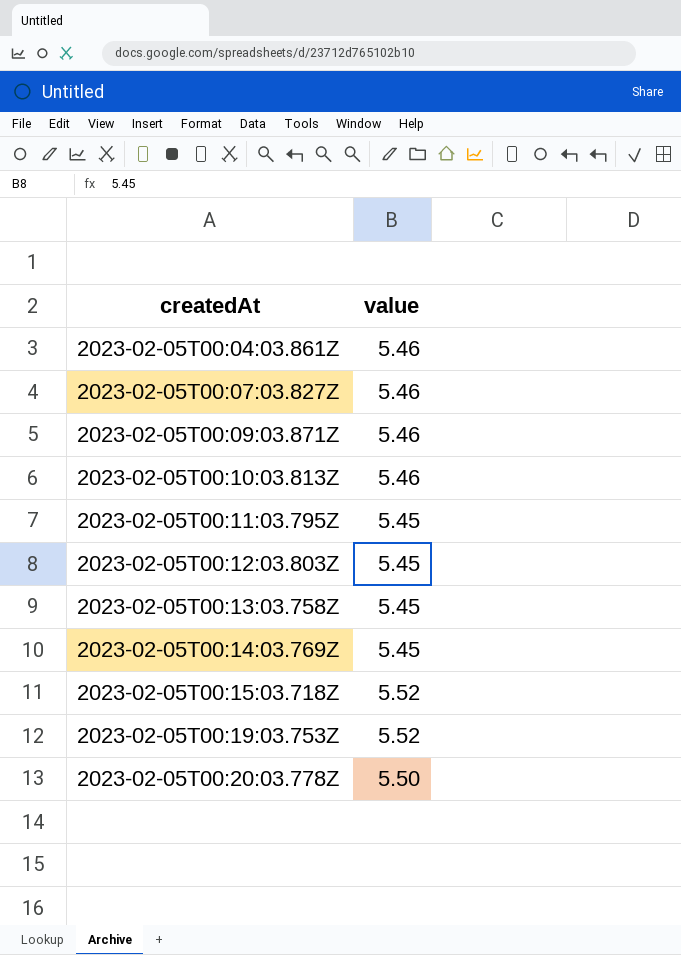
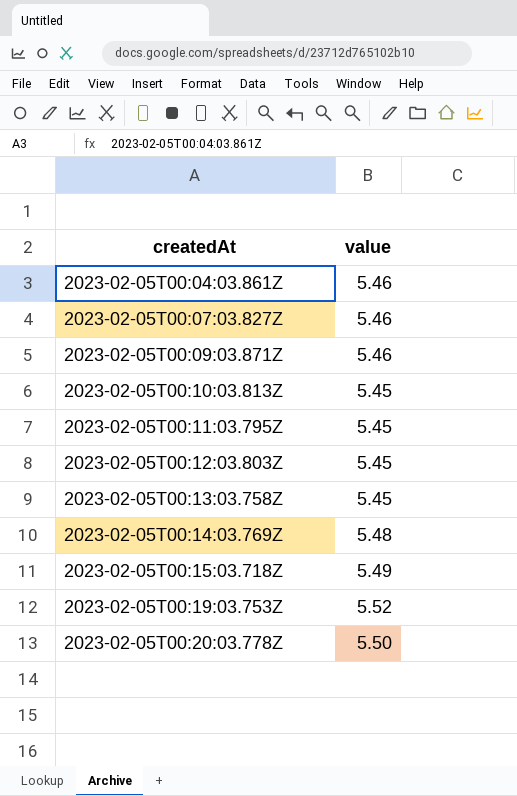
2023-02-05T00:10:03.813Z | value: 5.46 -> 5.45
2023-02-05T00:14:03.769Z | value: 5.45 -> 5.48
2023-02-05T00:15:03.718Z | value: 5.52 -> 5.49

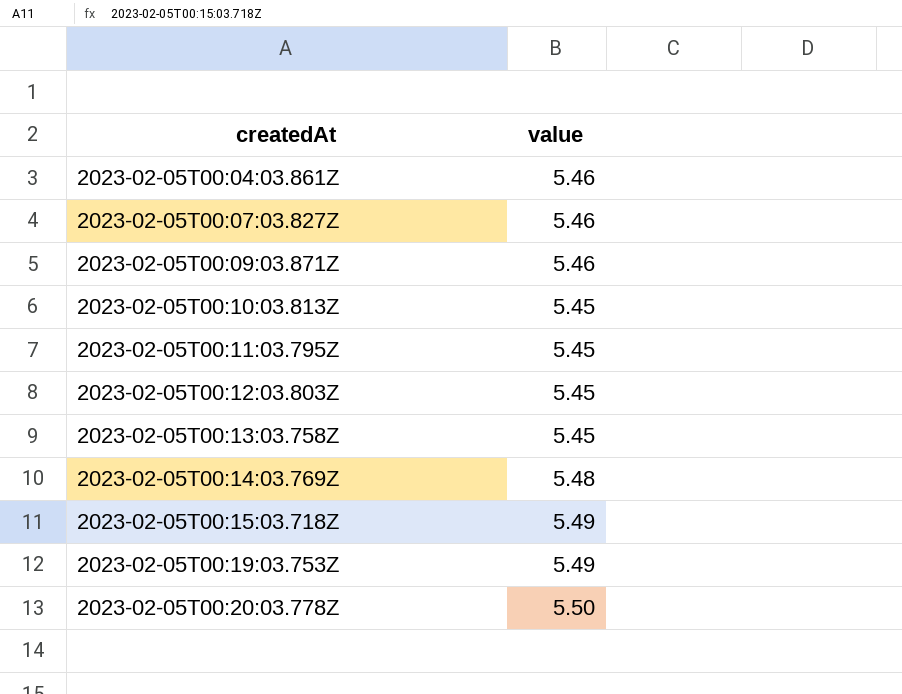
2023-02-05T00:19:03.753Z | value: 5.52 -> 5.49

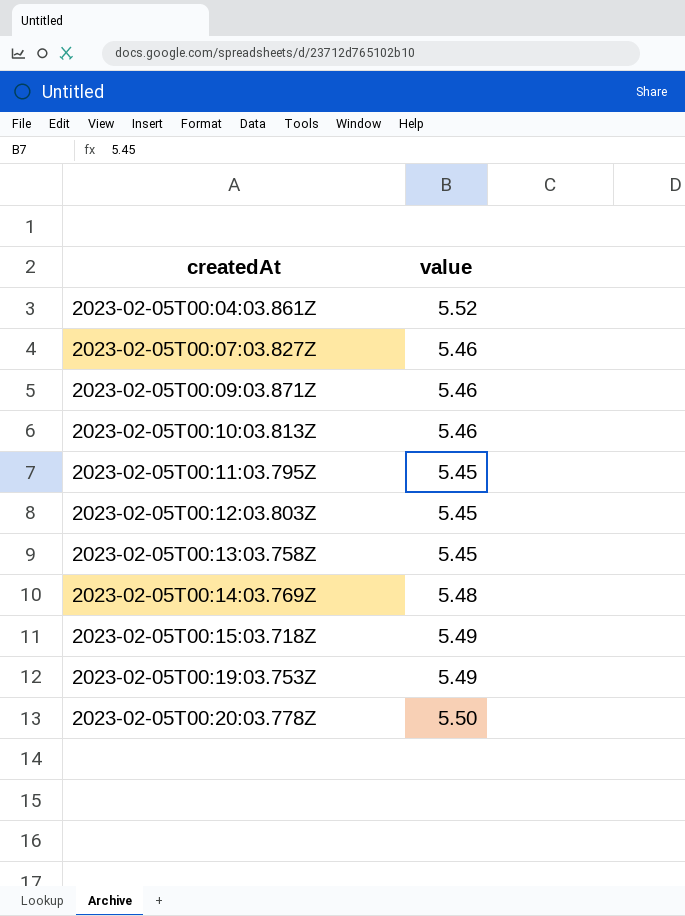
2023-02-05T00:04:03.861Z | value: 5.46 -> 5.52
2023-02-05T00:10:03.813Z | value: 5.45 -> 5.46

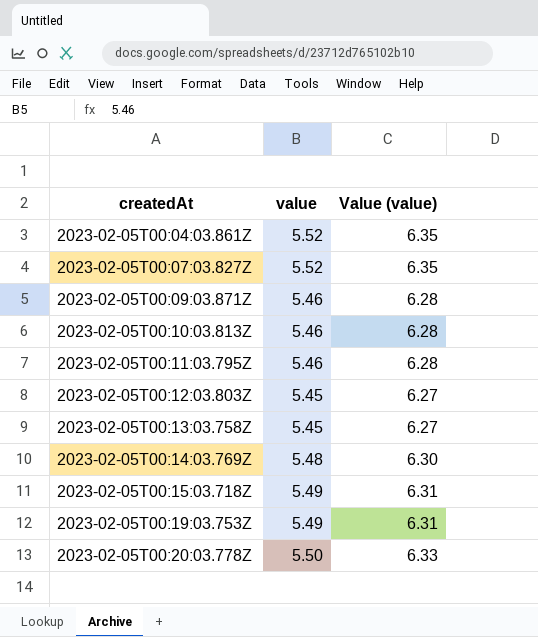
column Value (value) | formula: none -> [value] * 1.15
2023-02-05T00:07:03.827Z | value: 5.46 -> 5.52
2023-02-05T00:11:03.795Z | value: 5.45 -> 5.46

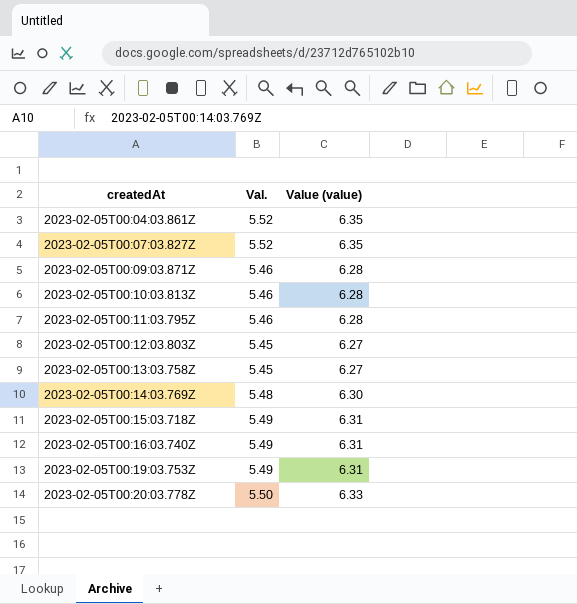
column name: value -> Val.
row 2023-02-05T00:16:03.740Z: none -> 5.49 | 6.31

